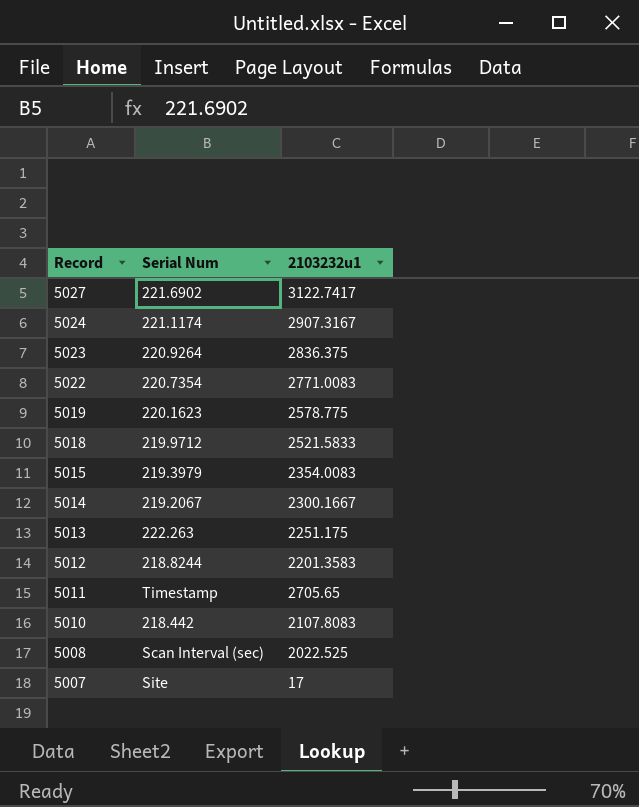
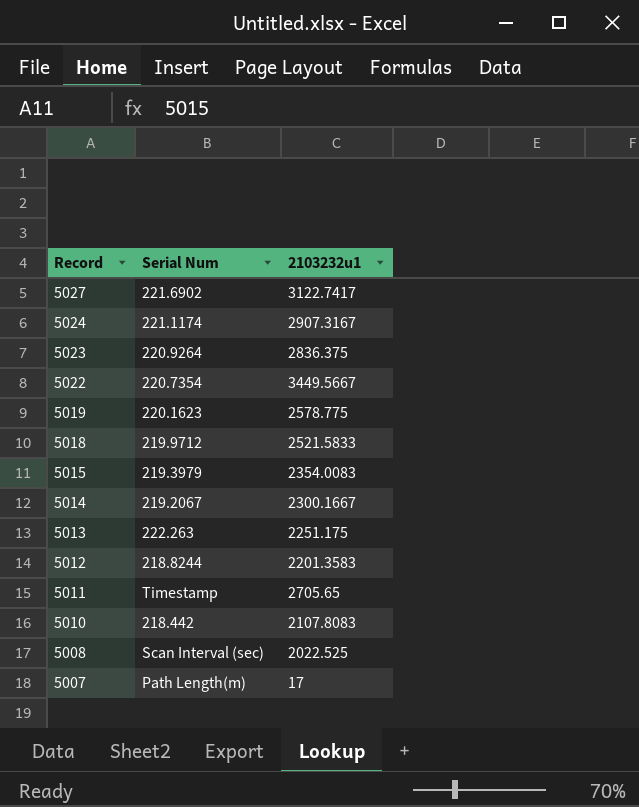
5022 | 2103232u1: 2771.0083 -> 3449.5667
5007 | Serial Num: Site -> Path Length(m)

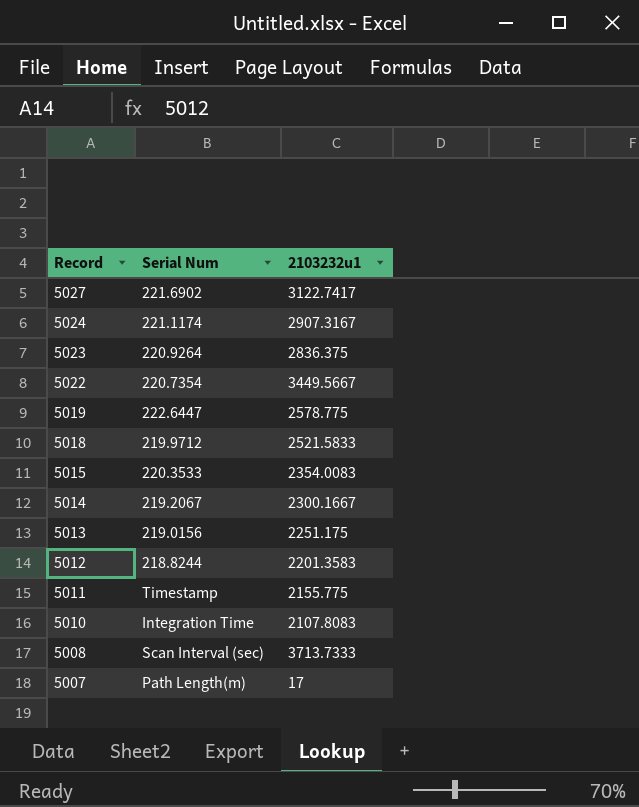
5019 | Serial Num: 220.1623 -> 222.6447
5015 | Serial Num: 219.3979 -> 220.3533
5013 | Serial Num: 222.263 -> 219.0156
5011 | 2103232u1: 2705.65 -> 2155.775
5010 | Serial Num: 218.442 -> Integration Time
5008 | 2103232u1: 2022.525 -> 3713.7333

